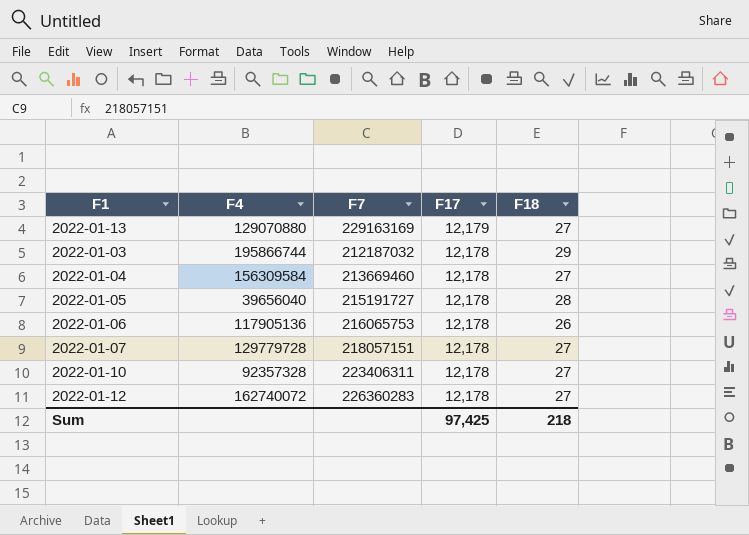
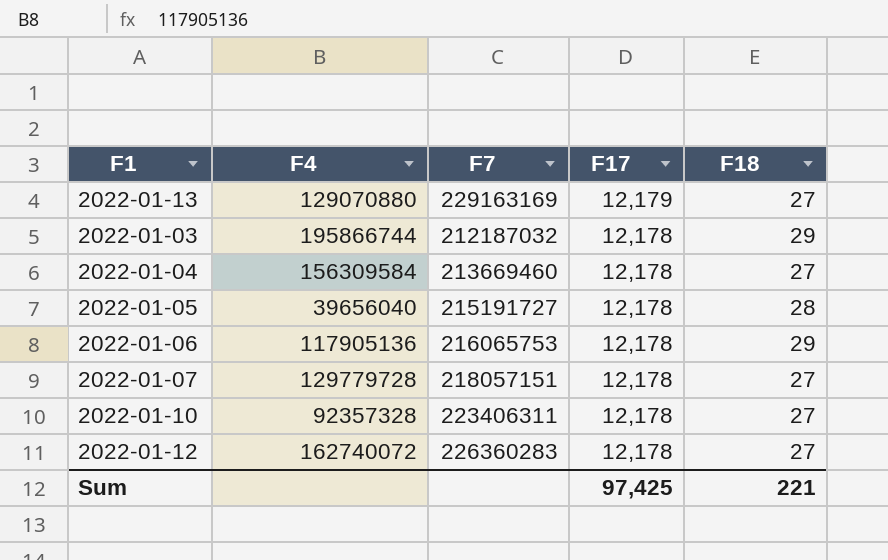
2022-01-06 | F18: 26 -> 29
Sum | F18: 218 -> 221

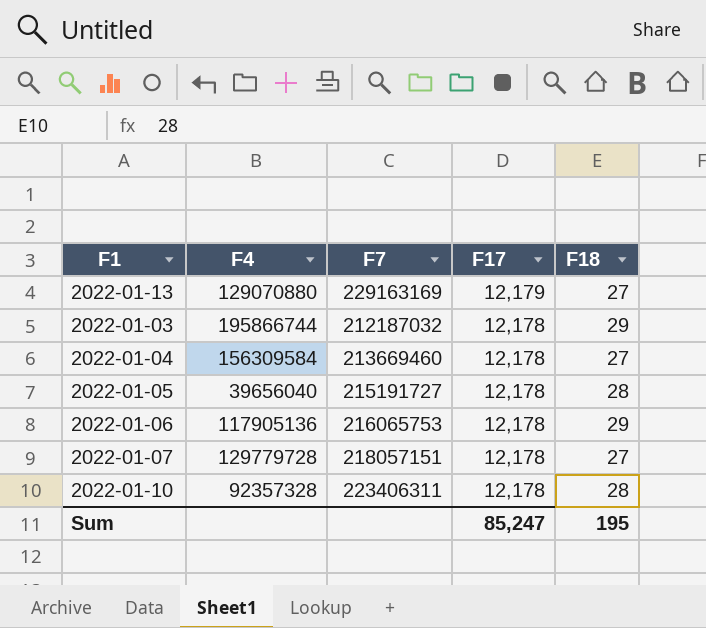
row 2022-01-12: 162740072 | 226360283 | 12,178 | 27 -> none
2022-01-10 | F18: 27 -> 28
Sum | F17: 97,425 -> 85,247
Sum | F18: 221 -> 195

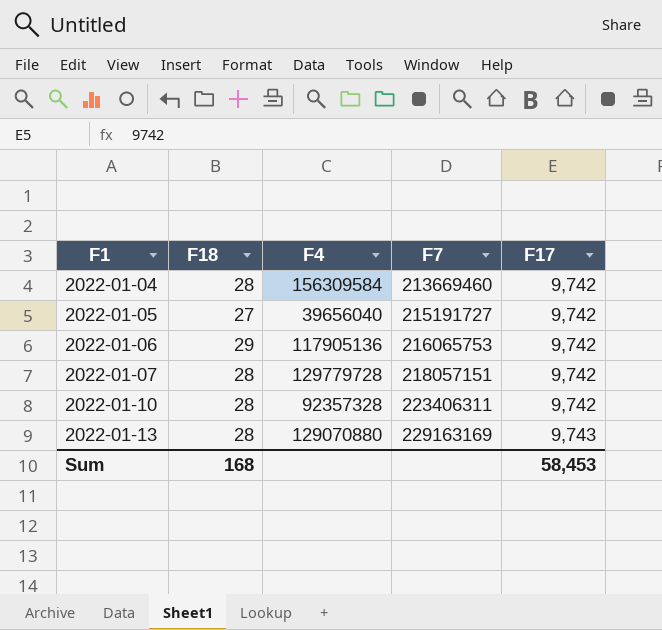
row order: F17 descending -> F1 ascending
column F18 | position: 5 -> 2
row 2022-01-03: 195866744 | 212187032 | 12,178 | 29 -> none
2022-01-04 | F18: 27 -> 28
2022-01-04 | F17: 12,178 -> 9,742
2022-01-05 | F18: 28 -> 27
2022-01-05 | F17: 12,178 -> 9,742
2022-01-06 | F17: 12,178 -> 9,742
2022-01-07 | F18: 27 -> 28
2022-01-07 | F17: 12,178 -> 9,742
2022-01-10 | F17: 12,178 -> 9,742
2022-01-13 | F18: 27 -> 28
2022-01-13 | F17: 12,179 -> 9,743
Sum | F18: 195 -> 168
Sum | F17: 85,247 -> 58,453

